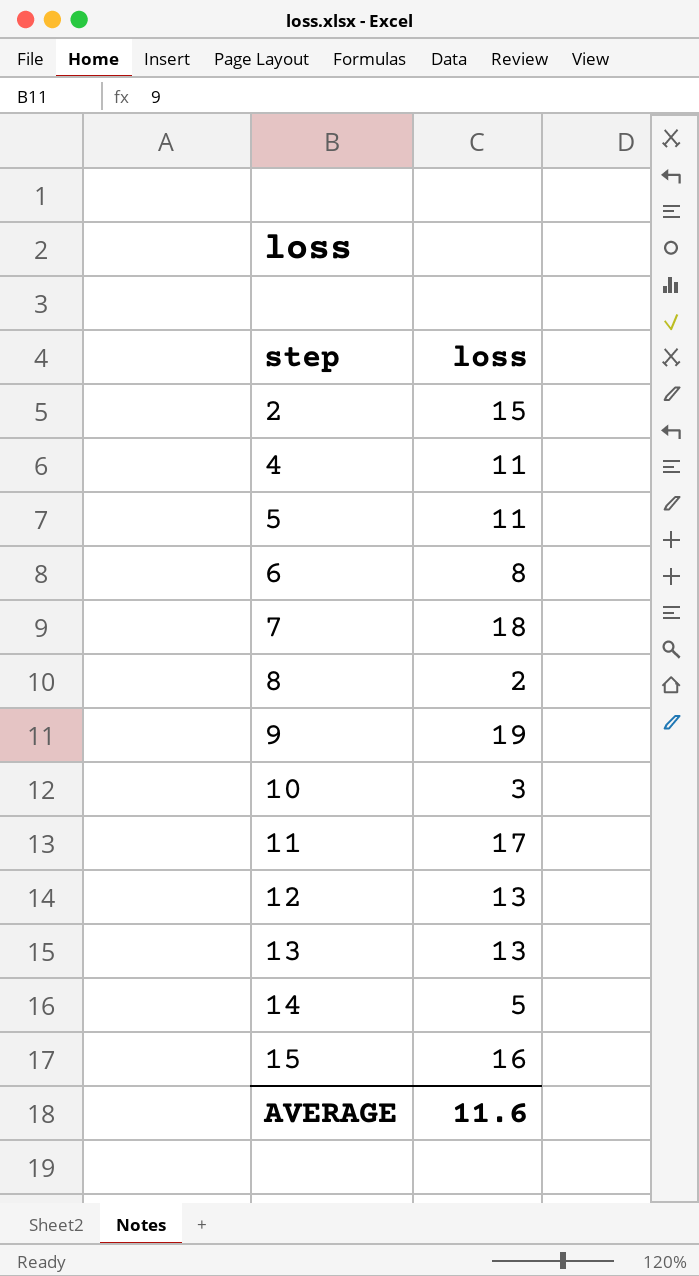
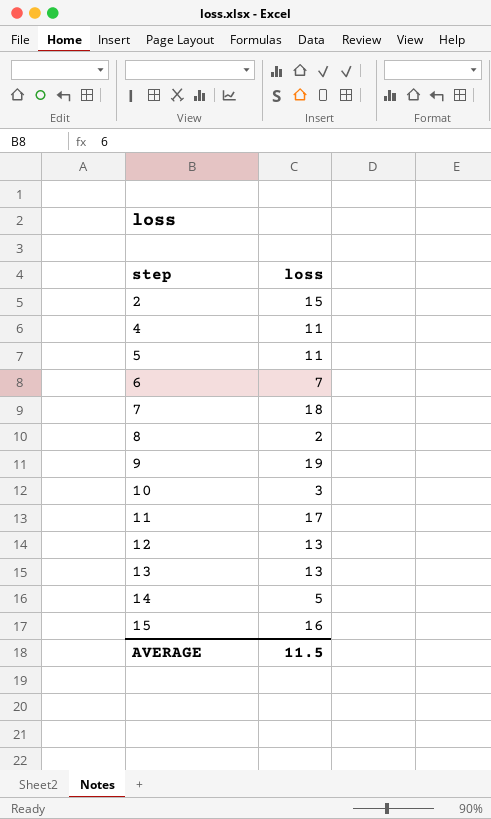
6 | loss: 8 -> 7
AVERAGE | loss: 11.6 -> 11.5

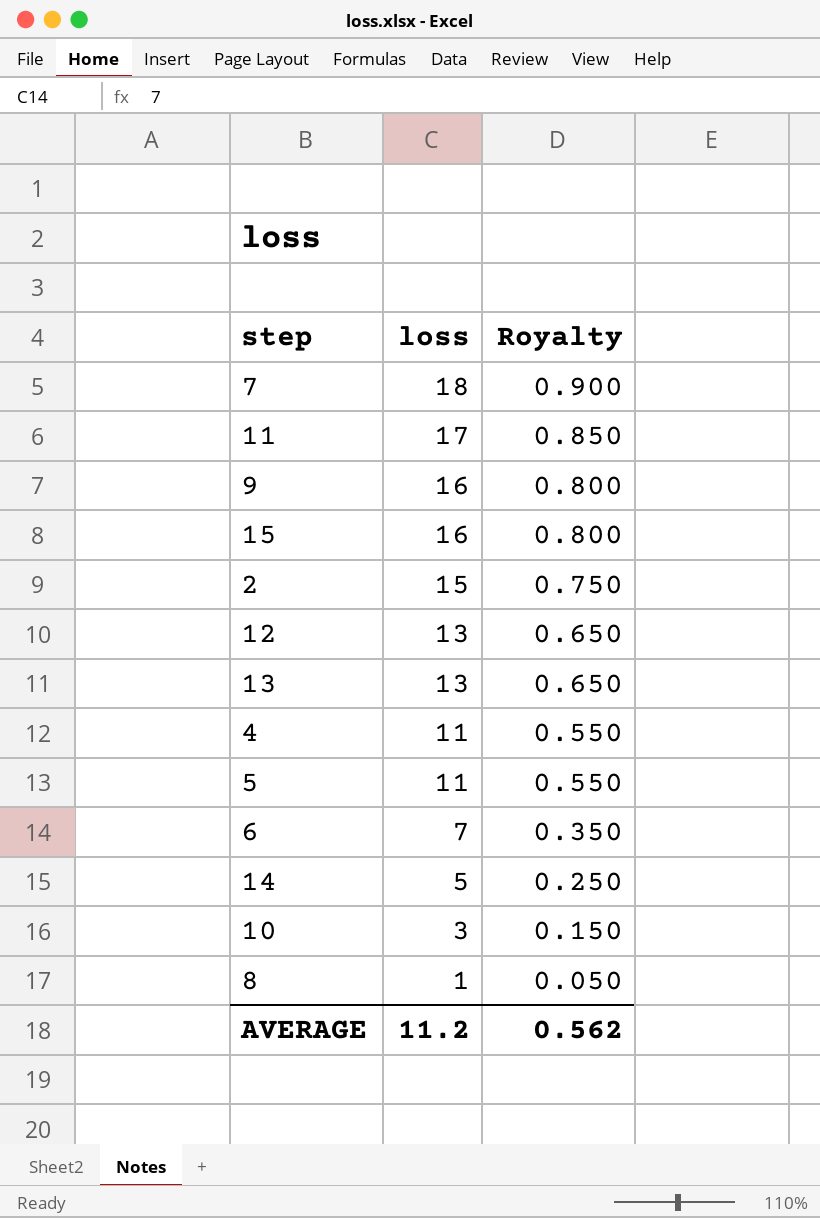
row order: step ascending -> loss descending
column Royalty | formula: none -> [loss] * 0.05
9 | loss: 19 -> 16
8 | loss: 2 -> 1
AVERAGE | loss: 11.5 -> 11.2

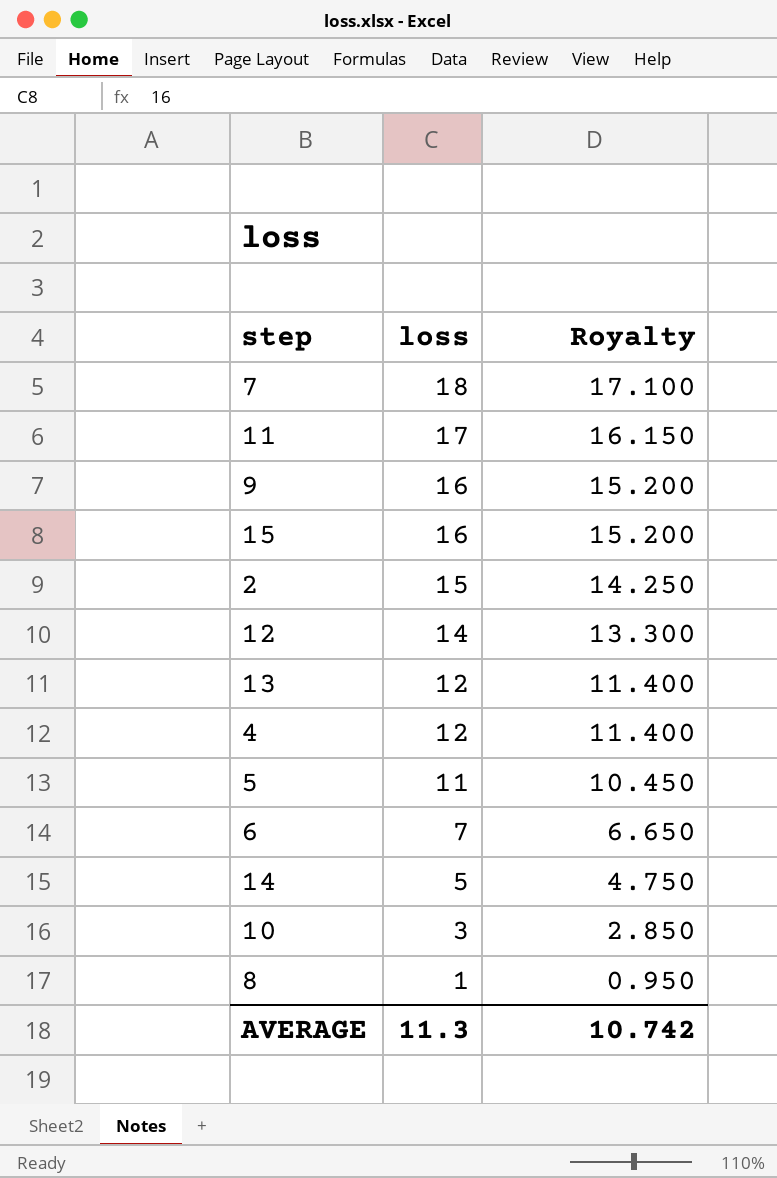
column Royalty | formula: [loss] * 0.05 -> [loss] * 0.95
12 | loss: 13 -> 14
13 | loss: 13 -> 12
4 | loss: 11 -> 12
AVERAGE | loss: 11.2 -> 11.3
AVERAGE | Royalty: 0.562 -> 10.742

